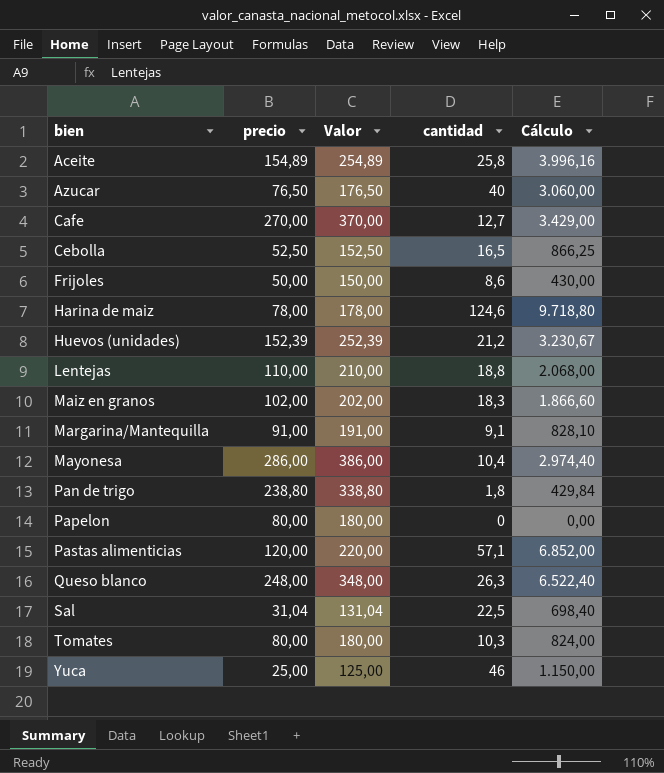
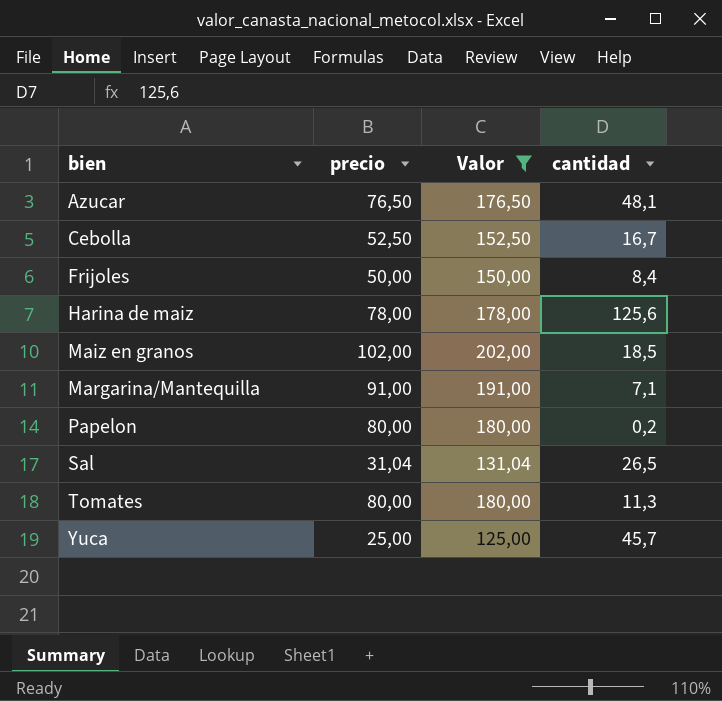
filter: none -> Valor <= 202,00
column Cálculo | formula: [precio] * [cantidad] -> none
Azucar | cantidad: 40 -> 48,1
Cebolla | cantidad: 16,5 -> 16,7
Frijoles | cantidad: 8,6 -> 8,4
Harina de maiz | cantidad: 124,6 -> 125,6
Maiz en granos | cantidad: 18,3 -> 18,5
Margarina/Mantequilla | cantidad: 9,1 -> 7,1
Papelon | cantidad: 0 -> 0,2
Sal | cantidad: 22,5 -> 26,5
Tomates | cantidad: 10,3 -> 11,3
Yuca | cantidad: 46 -> 45,7

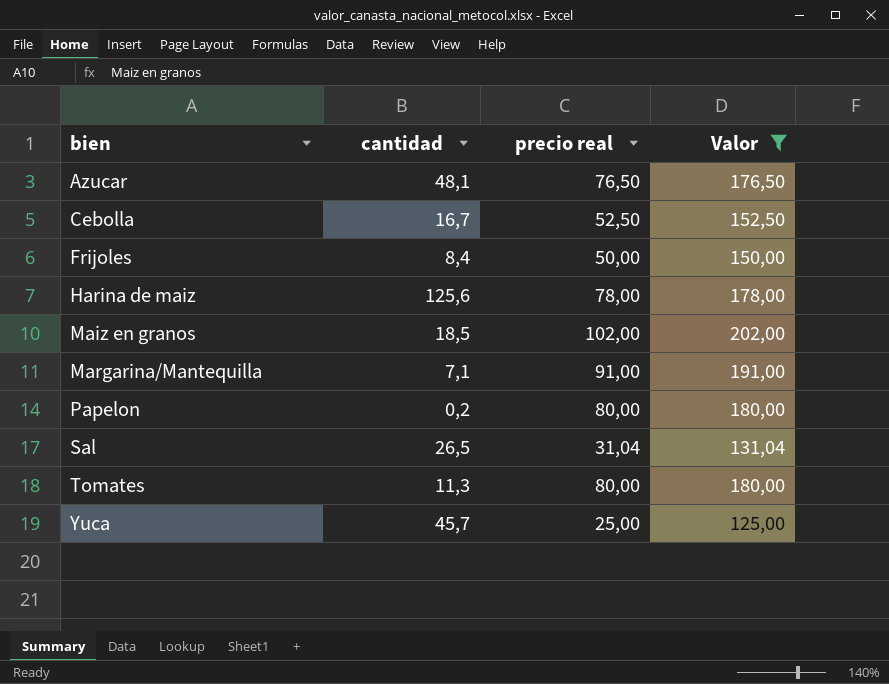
column cantidad | position: 4 -> 2
column name: precio -> precio real

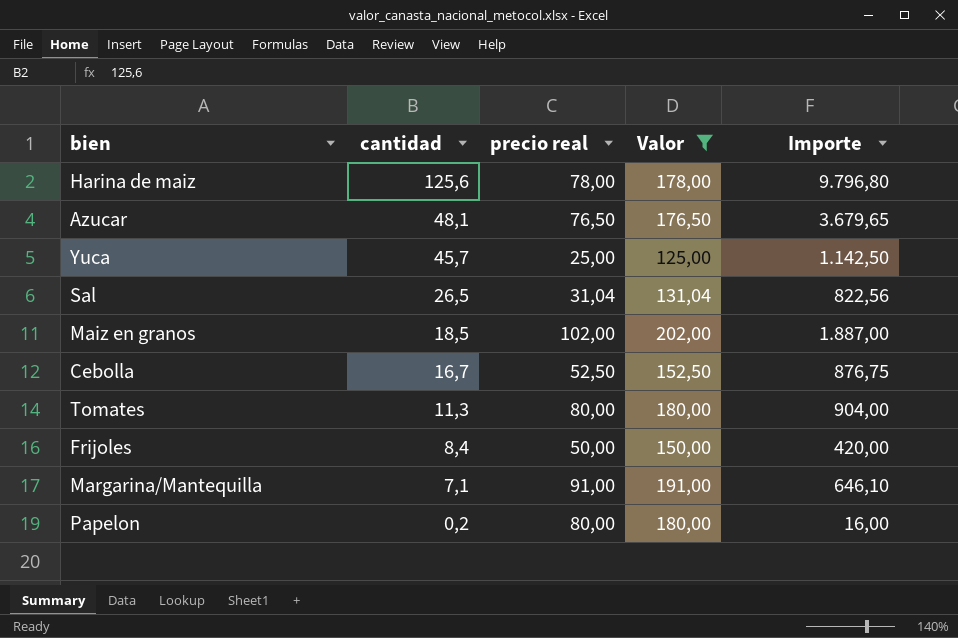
row order: bien ascending -> cantidad descending
column Importe | formula: none -> [cantidad] * [precio real]

